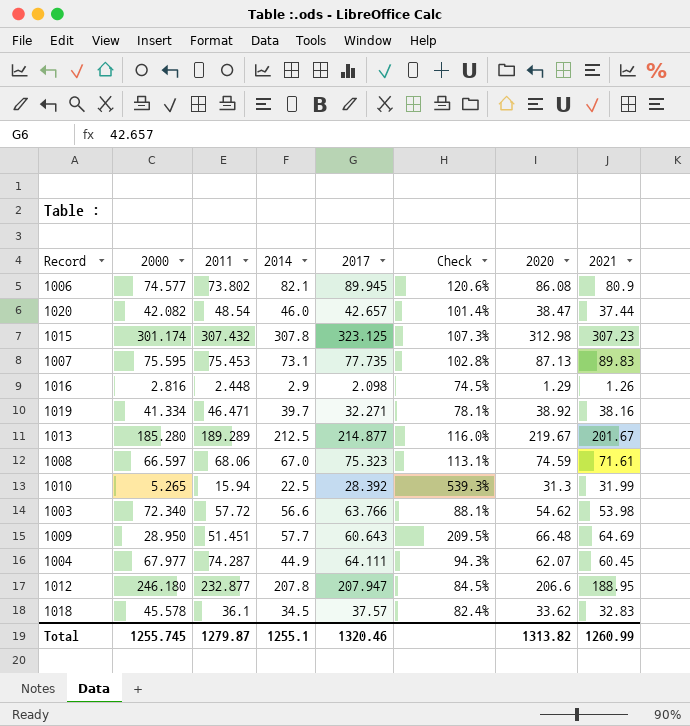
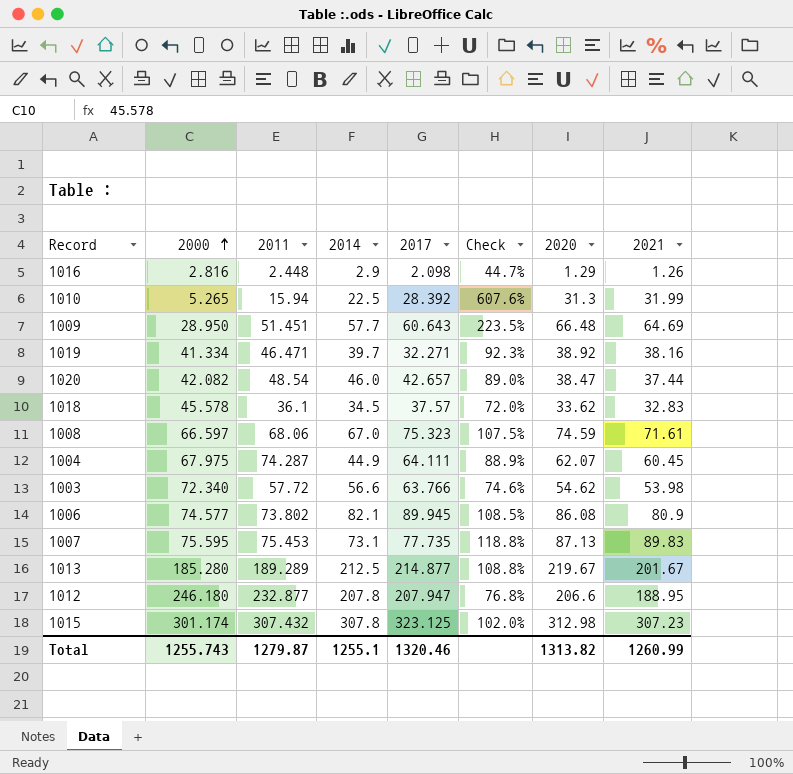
row order: none -> 2000 ascending
column Check | formula: [2017] / [2000] -> [2021] / [2000]
1004 | 2000: 67.977 -> 67.975
Total | 2000: 1255.745 -> 1255.743

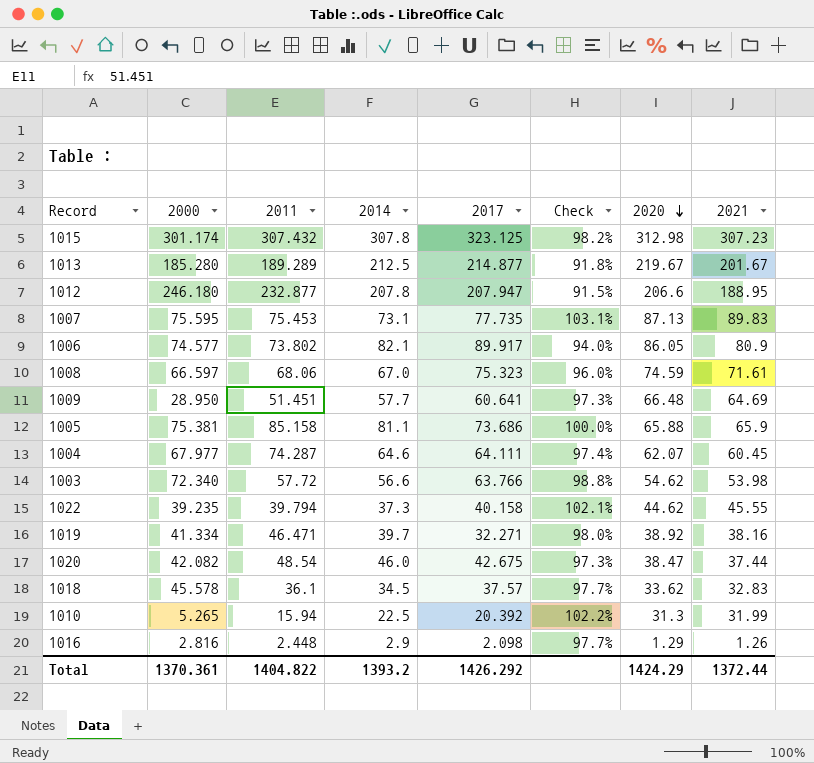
row order: 2000 ascending -> 2020 descending
column Check | formula: [2021] / [2000] -> [2021] / [2020]
1006 | 2017: 89.945 -> 89.917
1006 | 2020: 86.08 -> 86.05
1009 | 2017: 60.643 -> 60.641
row 1005: none -> 75.381 | 85.158 | 81.1 | 73.686 | 100.0% | 65.88 | 65.9
1004 | 2000: 67.975 -> 67.977
1004 | 2014: 44.9 -> 64.6
row 1022: none -> 39.235 | 39.794 | 37.3 | 40.158 | 102.1% | 44.62 | 45.55
1020 | 2017: 42.657 -> 42.675
1010 | 2017: 28.392 -> 20.392
Total | 2000: 1255.743 -> 1370.361
Total | 2011: 1279.87 -> 1404.822
Total | 2014: 1255.1 -> 1393.2
Total | 2017: 1320.46 -> 1426.292
Total | 2020: 1313.82 -> 1424.29
Total | 2021: 1260.99 -> 1372.44

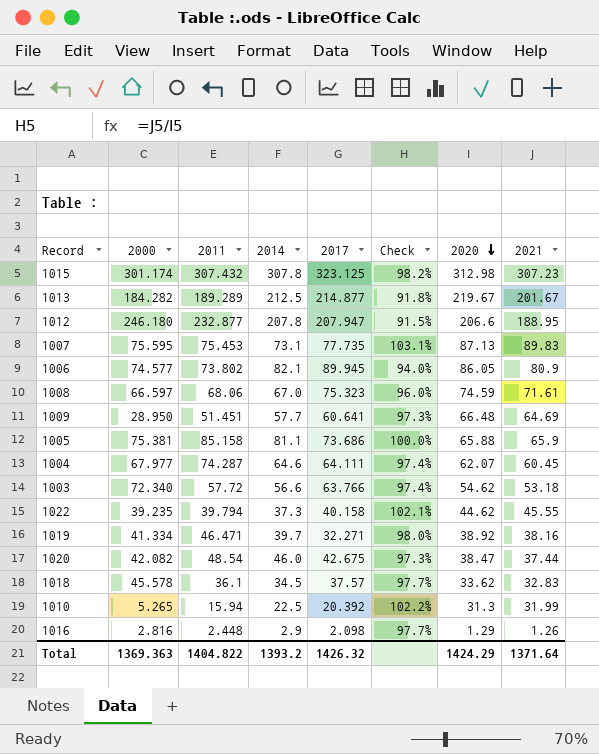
1013 | 2000: 185.280 -> 184.282
1006 | 2017: 89.917 -> 89.945
1003 | Check: 98.8% -> 97.4%
1003 | 2021: 53.98 -> 53.18
Total | 2000: 1370.361 -> 1369.363
Total | 2017: 1426.292 -> 1426.32
Total | 2021: 1372.44 -> 1371.64

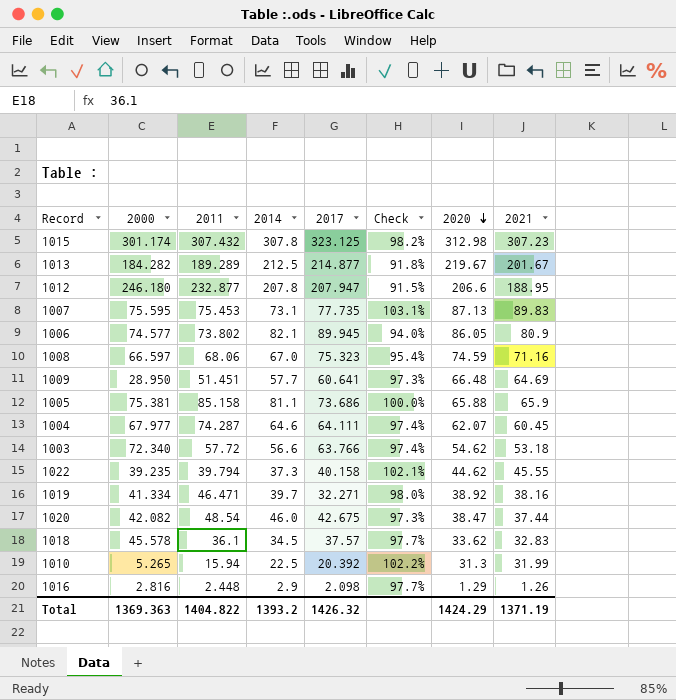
1008 | Check: 96.0% -> 95.4%
1008 | 2021: 71.61 -> 71.16
Total | 2021: 1371.64 -> 1371.19

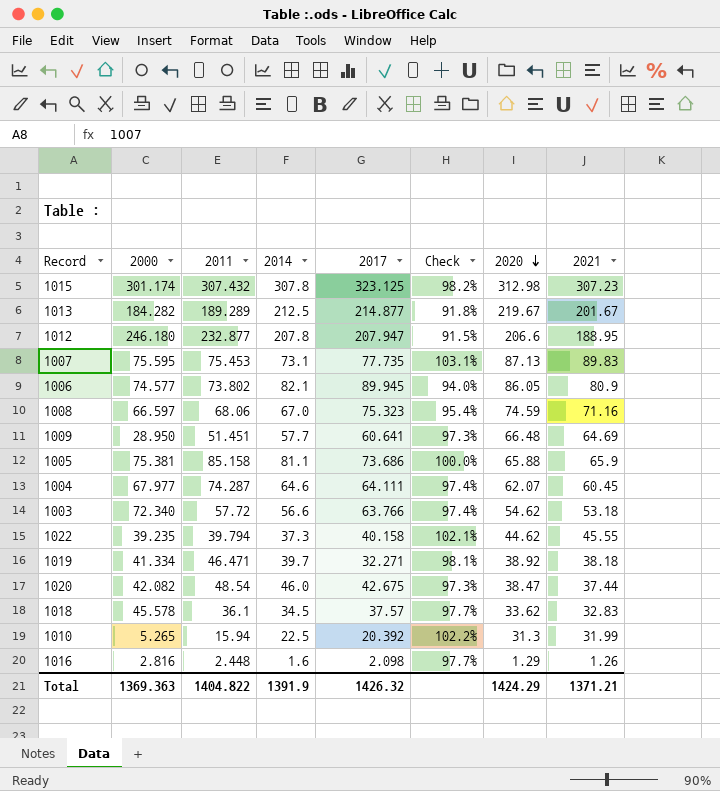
1019 | Check: 98.0% -> 98.1%
1019 | 2021: 38.16 -> 38.18
1016 | 2014: 2.9 -> 1.6
Total | 2014: 1393.2 -> 1391.9
Total | 2021: 1371.19 -> 1371.21

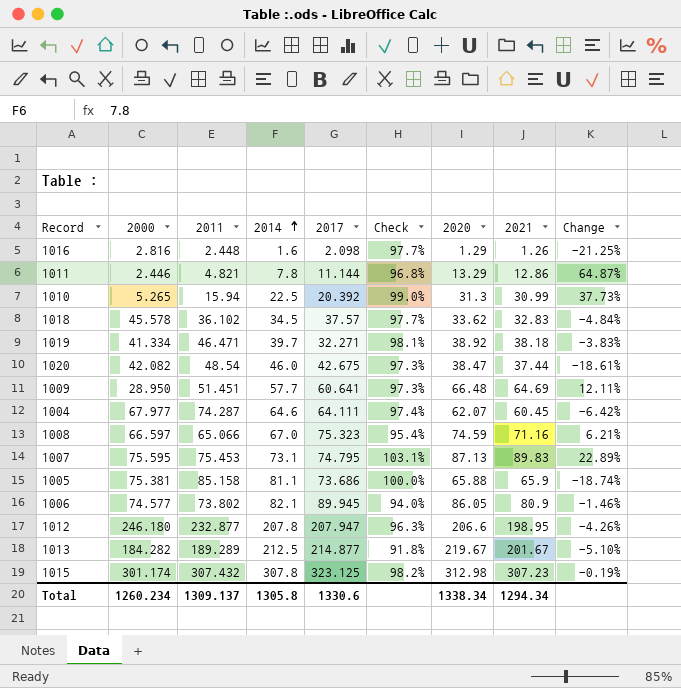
row order: 2020 descending -> 2014 ascending
column Change | formula: none -> ([2021] - [2014]) / [2014]
row 1003: 72.340 | 57.72 | 56.6 | 63.766 | 97.4% | 54.62 | 53.18 -> none
row 1022: 39.235 | 39.794 | 37.3 | 40.158 | 102.1% | 44.62 | 45.55 -> none
row 1011: none -> 2.446 | 4.821 | 7.8 | 11.144 | 96.8% | 13.29 | 12.86 | 64.87%
1010 | Check: 102.2% -> 99.0%
1010 | 2021: 31.99 -> 30.99
1018 | 2011: 36.1 -> 36.102
1008 | 2011: 68.06 -> 65.066
1007 | 2017: 77.735 -> 74.795
1012 | Check: 91.5% -> 96.3%
1012 | 2021: 188.95 -> 198.95
Total | 2000: 1369.363 -> 1260.234
Total | 2011: 1404.822 -> 1309.137
Total | 2014: 1391.9 -> 1305.8
Total | 2017: 1426.32 -> 1330.6
Total | 2020: 1424.29 -> 1338.34
Total | 2021: 1371.21 -> 1294.34

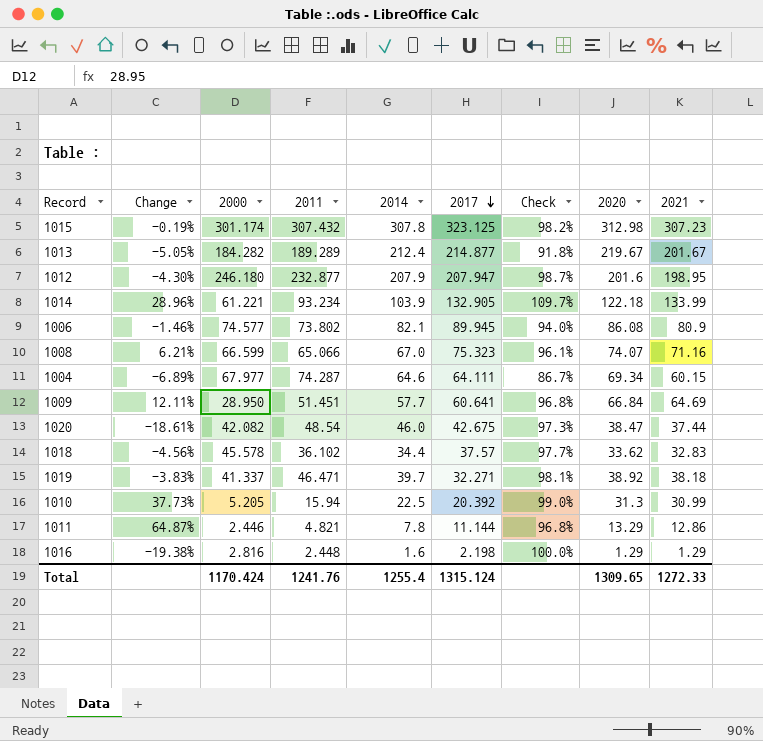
row order: 2014 ascending -> 2017 descending
column Change | position: 9 -> 2
row 1007: 75.595 | 75.453 | 73.1 | 74.795 | 103.1% | 87.13 | 89.83 | 22.89% -> none
row 1005: 75.381 | 85.158 | 81.1 | 73.686 | 100.0% | 65.88 | 65.9 | -18.74% -> none
1013 | Change: -5.10% -> -5.05%
1013 | 2014: 212.5 -> 212.4
1012 | Change: -4.26% -> -4.30%
1012 | 2014: 207.8 -> 207.9
1012 | Check: 96.3% -> 98.7%
1012 | 2020: 206.6 -> 201.6
row 1014: none -> 28.96% | 61.221 | 93.234 | 103.9 | 132.905 | 109.7% | 122.18 | 133.99
1006 | 2020: 86.05 -> 86.08
1008 | 2000: 66.597 -> 66.599
1008 | Check: 95.4% -> 96.1%
1008 | 2020: 74.59 -> 74.07
1004 | Change: -6.42% -> -6.89%
1004 | Check: 97.4% -> 86.7%
1004 | 2020: 62.07 -> 69.34
1004 | 2021: 60.45 -> 60.15
1009 | Check: 97.3% -> 96.8%
1009 | 2020: 66.48 -> 66.84
1018 | Change: -4.84% -> -4.56%
1018 | 2014: 34.5 -> 34.4
1019 | 2000: 41.334 -> 41.337
1010 | 2000: 5.265 -> 5.205
1016 | Change: -21.25% -> -19.38%
1016 | 2017: 2.098 -> 2.198
1016 | Check: 97.7% -> 100.0%
1016 | 2021: 1.26 -> 1.29
Total | 2000: 1260.234 -> 1170.424
Total | 2011: 1309.137 -> 1241.76
Total | 2014: 1305.8 -> 1255.4
Total | 2017: 1330.6 -> 1315.124
Total | 2020: 1338.34 -> 1309.65
Total | 2021: 1294.34 -> 1272.33

